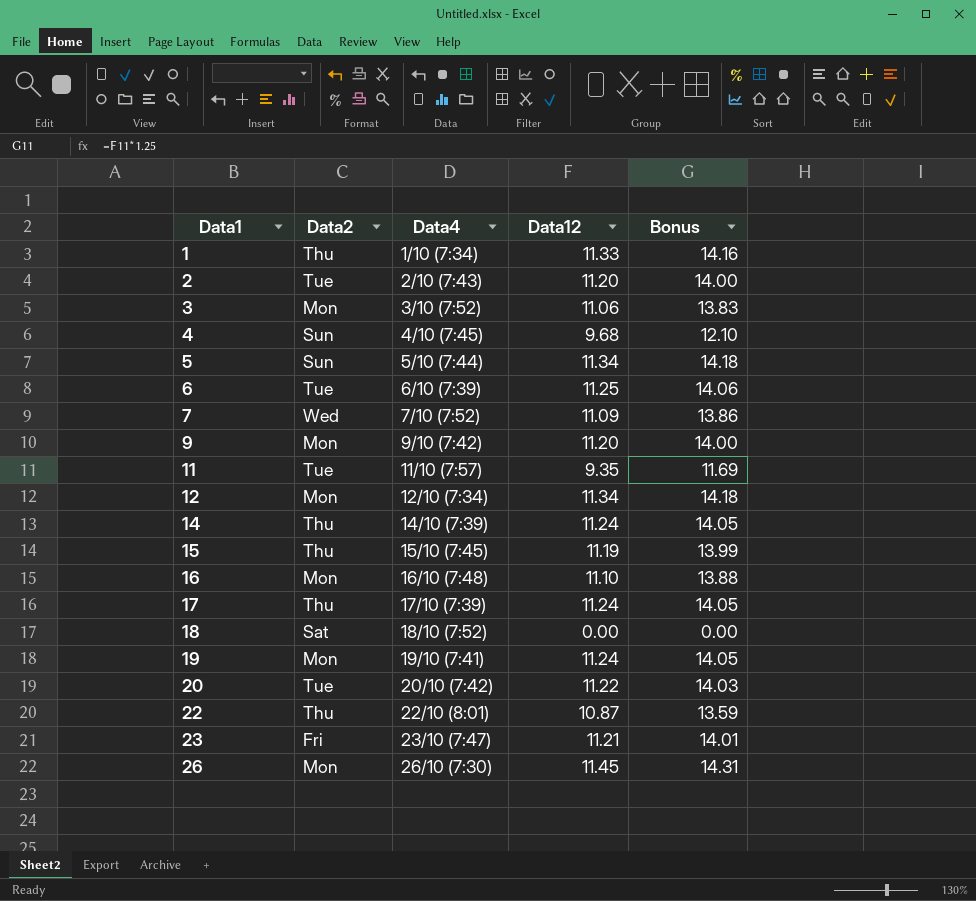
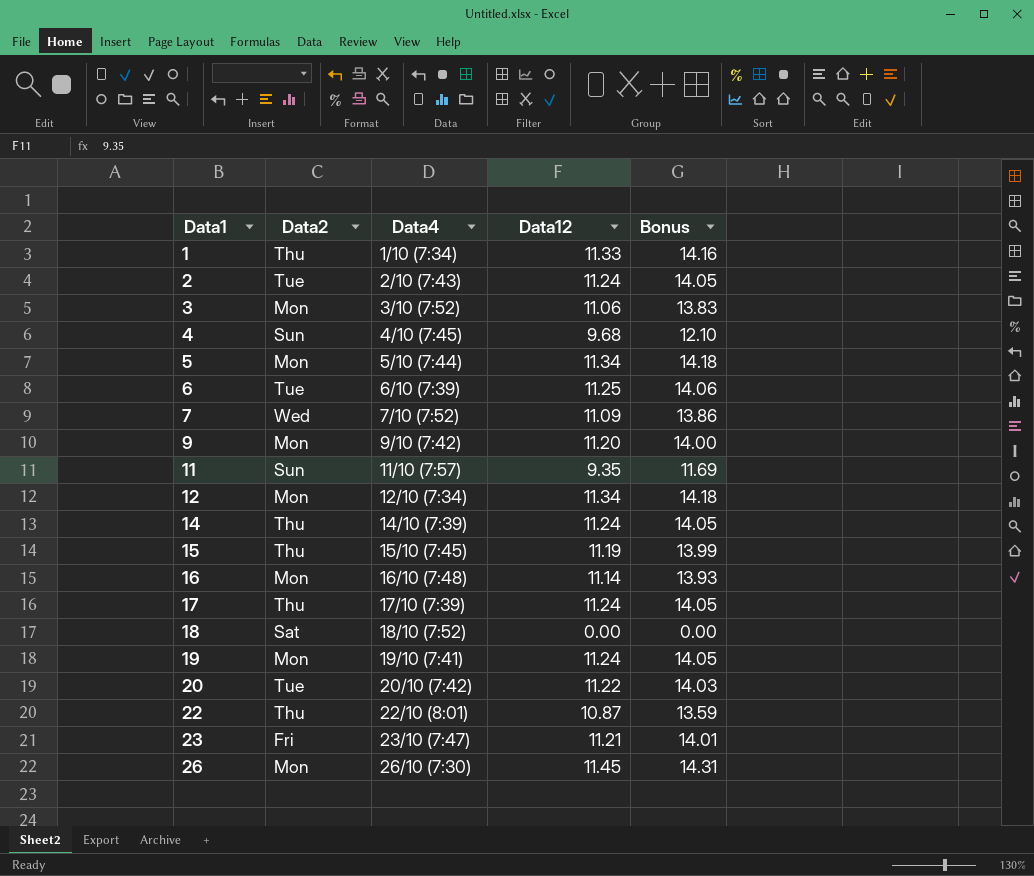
2 | Data12: 11.20 -> 11.24
2 | Bonus: 14.00 -> 14.05
5 | Data2: Sun -> Mon
11 | Data2: Tue -> Sun
16 | Data12: 11.10 -> 11.14
16 | Bonus: 13.88 -> 13.93

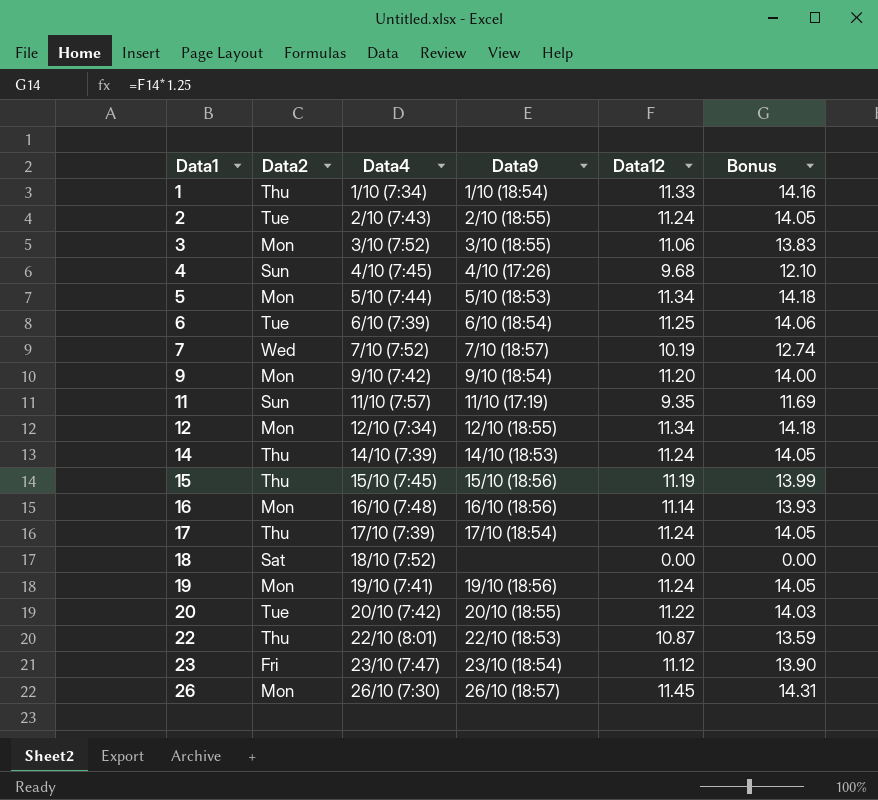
column Data9 | position: none -> 4
7 | Data12: 11.09 -> 10.19
7 | Bonus: 13.86 -> 12.74
23 | Data12: 11.21 -> 11.12
23 | Bonus: 14.01 -> 13.90

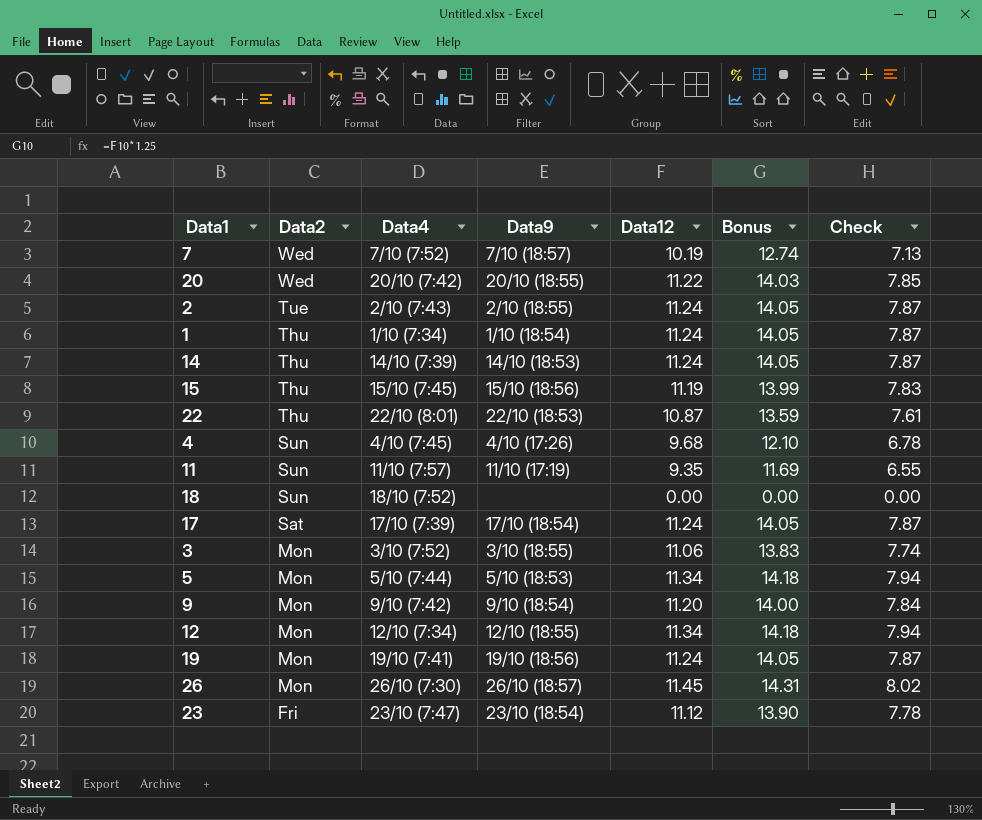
row order: Data1 ascending -> Data2 descending
column Check | formula: none -> [Data12] * 0.7
row 6: Tue | 6/10 (7:39) | 6/10 (18:54) | 11.25 | 14.06 -> none
row 16: Mon | 16/10 (7:48) | 16/10 (18:56) | 11.14 | 13.93 -> none
20 | Data2: Tue -> Wed
1 | Data12: 11.33 -> 11.24
1 | Bonus: 14.16 -> 14.05
18 | Data2: Sat -> Sun
17 | Data2: Thu -> Sat

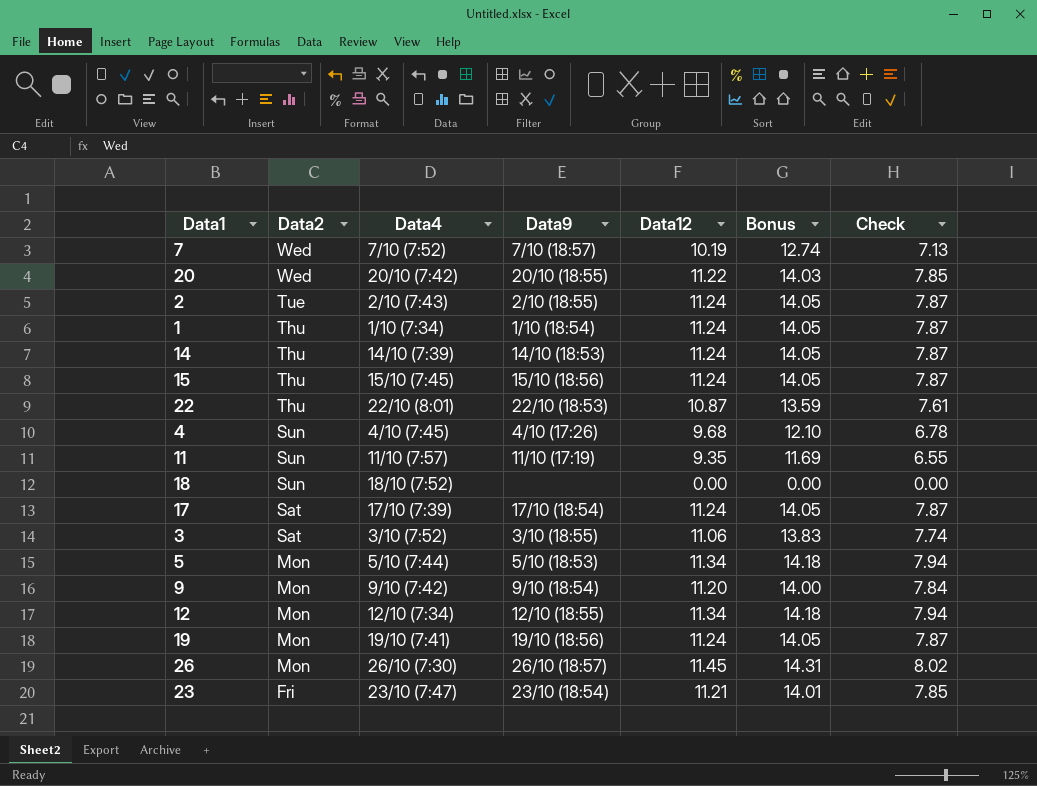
15 | Data12: 11.19 -> 11.24
15 | Bonus: 13.99 -> 14.05
15 | Check: 7.83 -> 7.87
3 | Data2: Mon -> Sat
23 | Data12: 11.12 -> 11.21
23 | Bonus: 13.90 -> 14.01
23 | Check: 7.78 -> 7.85

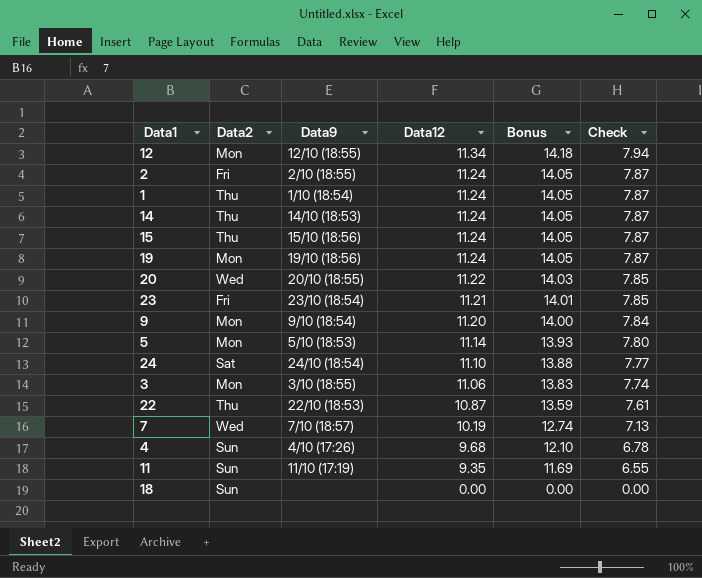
row order: Data2 descending -> Data12 descending
column Data4 | position: 3 -> none
row 17: Sat | 17/10 (7:39) | 17/10 (18:54) | 11.24 | 14.05 | 7.87 -> none
row 26: Mon | 26/10 (7:30) | 26/10 (18:57) | 11.45 | 14.31 | 8.02 -> none
2 | Data2: Tue -> Fri
5 | Data12: 11.34 -> 11.14
5 | Bonus: 14.18 -> 13.93
5 | Check: 7.94 -> 7.80
row 24: none -> Sat | 24/10 (18:54) | 11.10 | 13.88 | 7.77
3 | Data2: Sat -> Mon

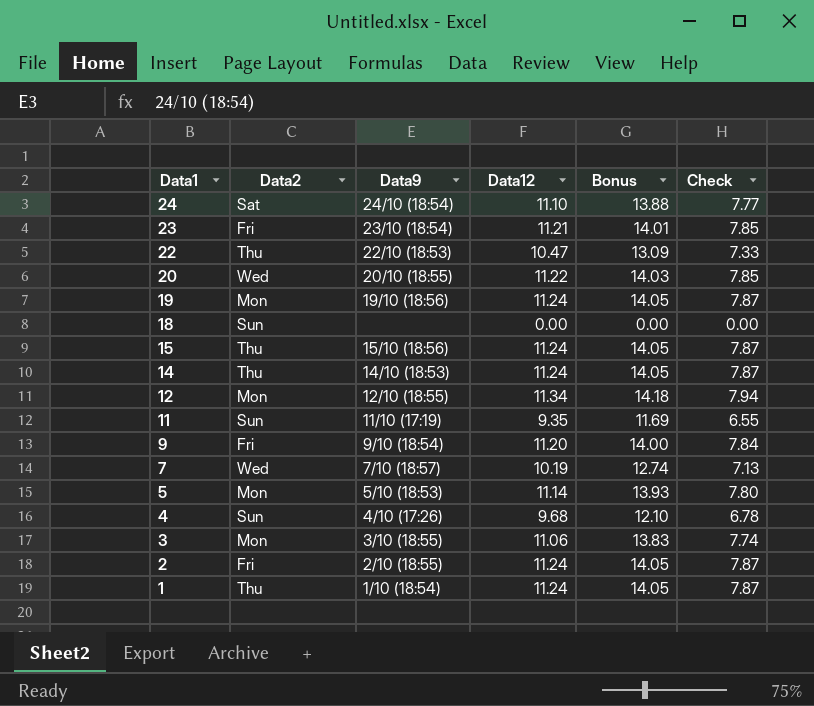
row order: Data12 descending -> Data1 descending
22 | Data12: 10.87 -> 10.47
22 | Bonus: 13.59 -> 13.09
22 | Check: 7.61 -> 7.33
9 | Data2: Mon -> Fri

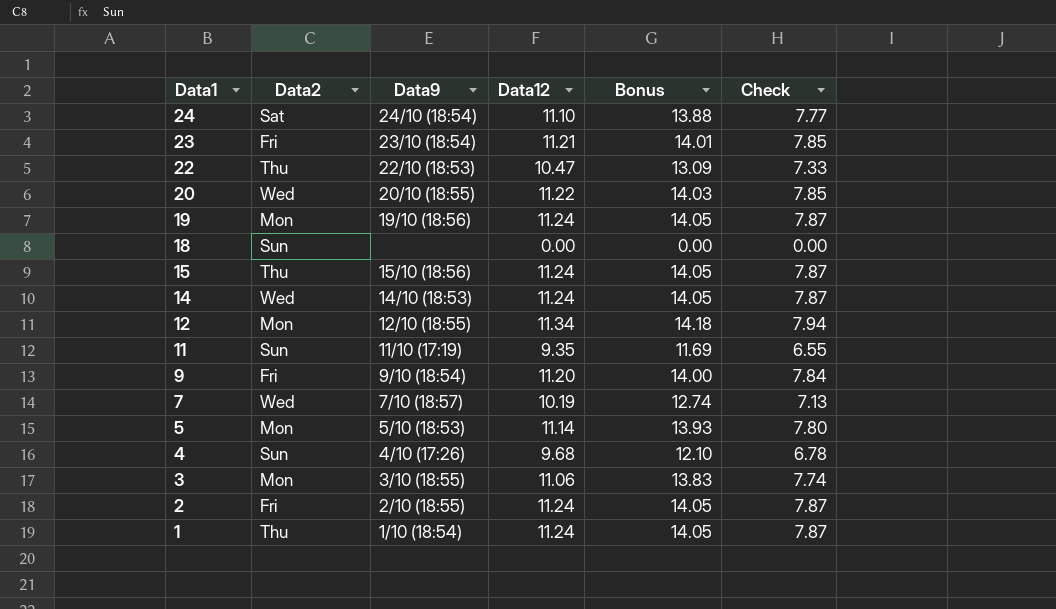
14 | Data2: Thu -> Wed

